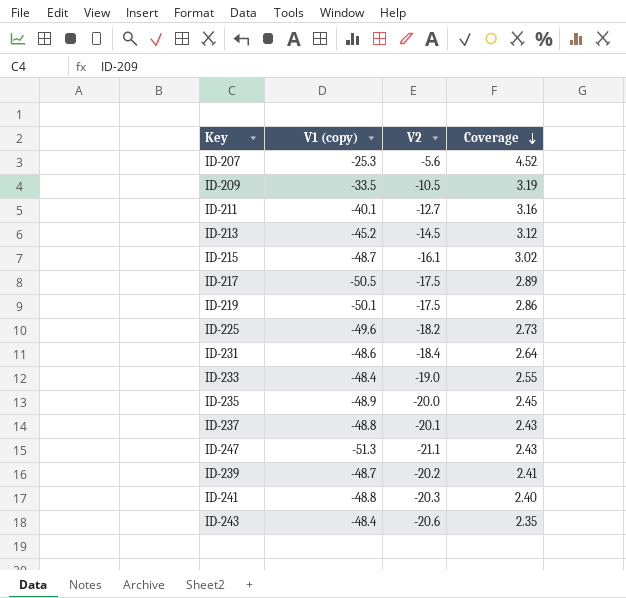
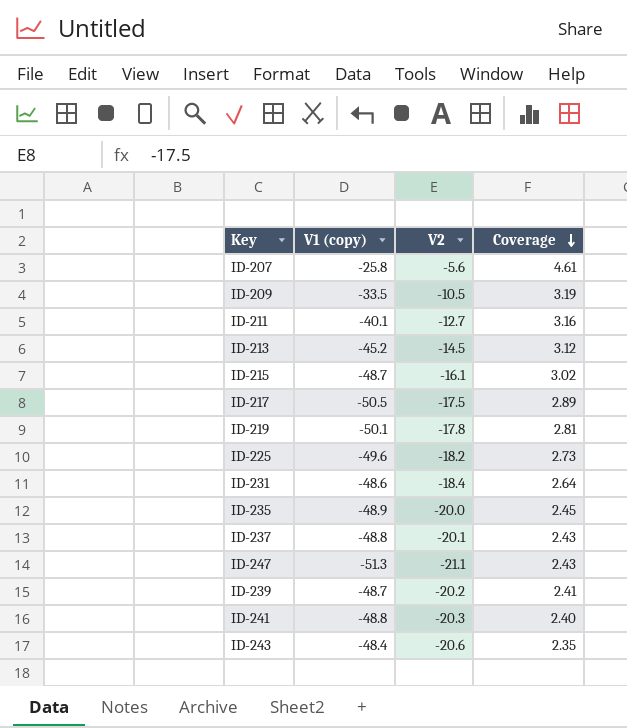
row ID-233: -48.4 | -19.0 | 2.55 -> none
ID-207 | V1 (copy): -25.3 -> -25.8
ID-207 | Coverage: 4.52 -> 4.61
ID-219 | V2: -17.5 -> -17.8
ID-219 | Coverage: 2.86 -> 2.81

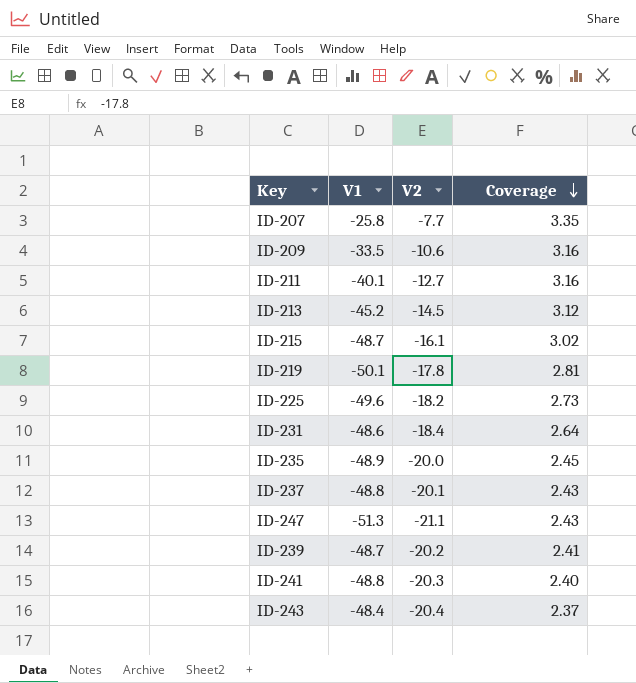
column name: V1 (copy) -> V1
row ID-217: -50.5 | -17.5 | 2.89 -> none
ID-207 | V2: -5.6 -> -7.7
ID-207 | Coverage: 4.61 -> 3.35
ID-209 | V2: -10.5 -> -10.6
ID-209 | Coverage: 3.19 -> 3.16
ID-243 | V2: -20.6 -> -20.4
ID-243 | Coverage: 2.35 -> 2.37

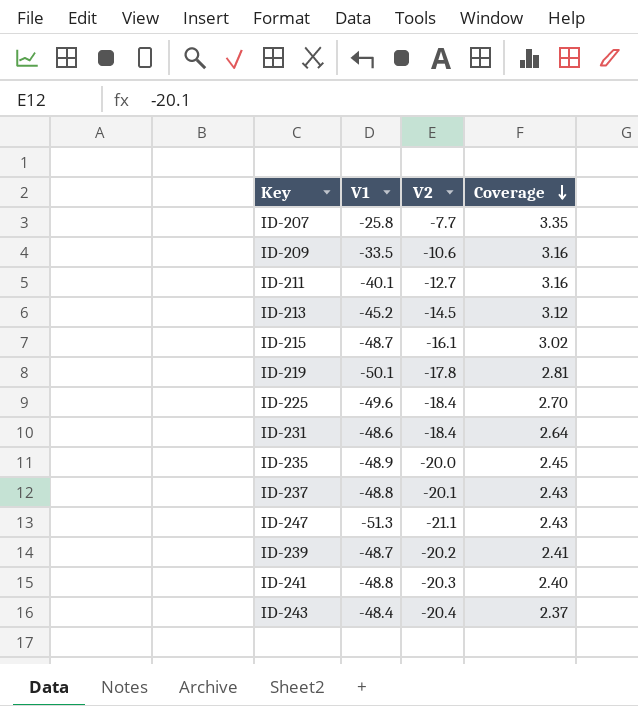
ID-225 | V2: -18.2 -> -18.4
ID-225 | Coverage: 2.73 -> 2.70

